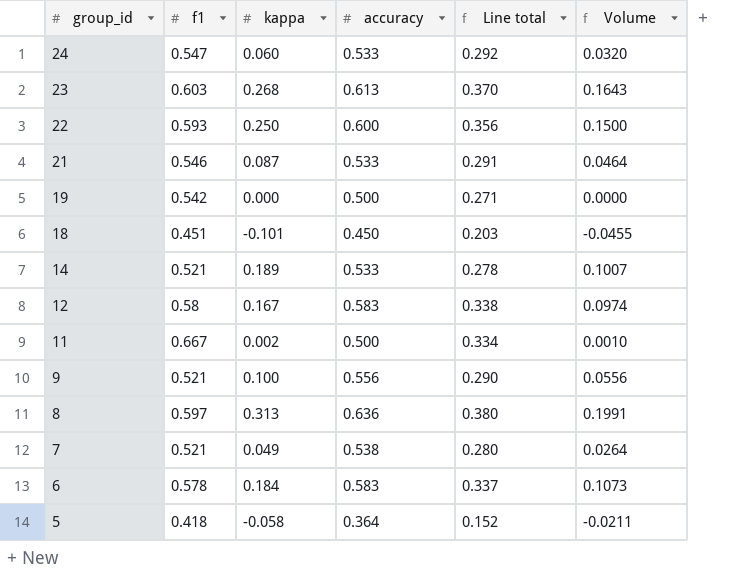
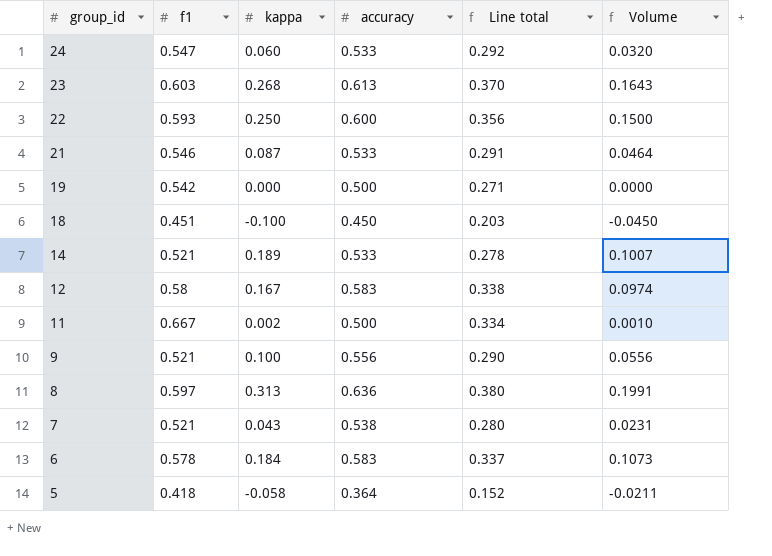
18 | kappa: -0.101 -> -0.100
18 | Volume: -0.0455 -> -0.0450
7 | kappa: 0.049 -> 0.043
7 | Volume: 0.0264 -> 0.0231

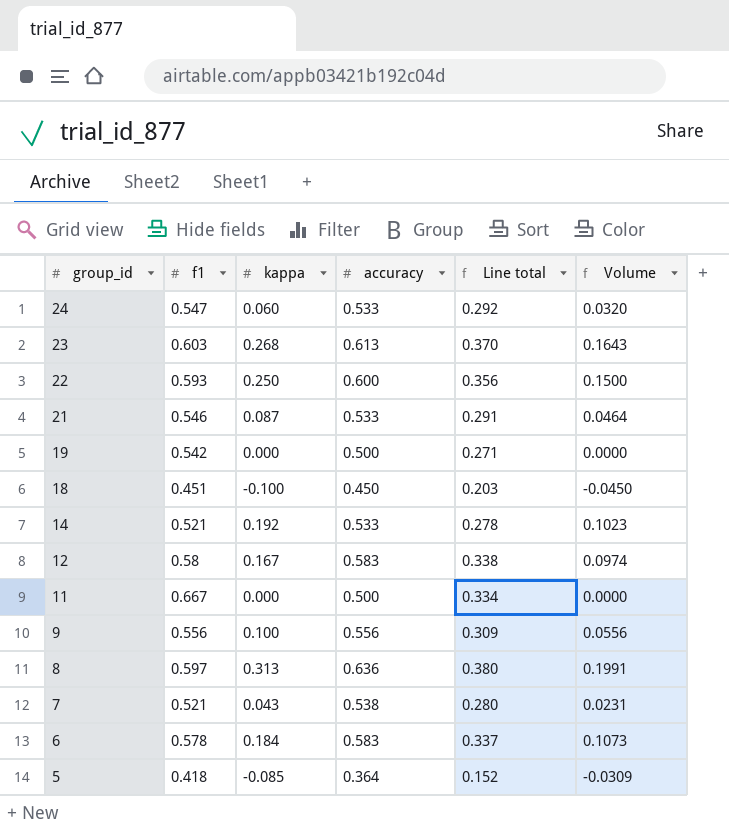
14 | kappa: 0.189 -> 0.192
14 | Volume: 0.1007 -> 0.1023
11 | kappa: 0.002 -> 0.000
11 | Volume: 0.0010 -> 0.0000
9 | f1: 0.521 -> 0.556
9 | Line total: 0.290 -> 0.309
5 | kappa: -0.058 -> -0.085
5 | Volume: -0.0211 -> -0.0309

